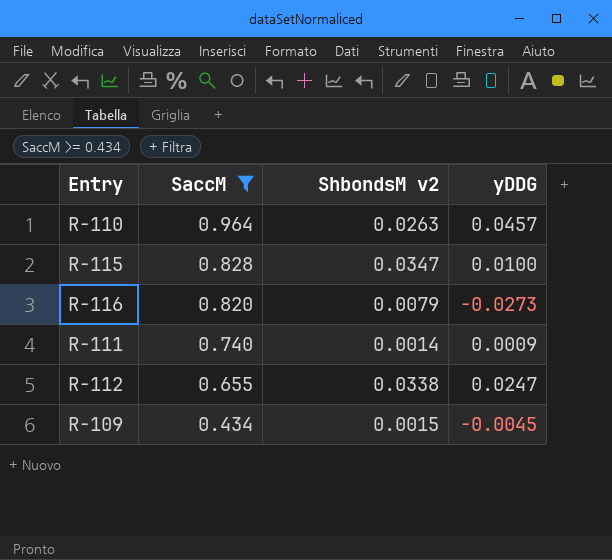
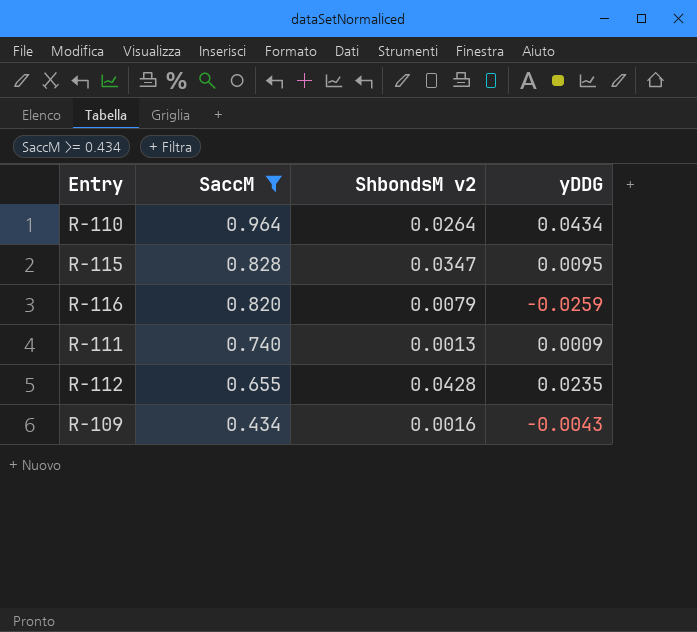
R-110 | ShbondsM v2: 0.0263 -> 0.0264
R-110 | yDDG: 0.0457 -> 0.0434
R-115 | yDDG: 0.0100 -> 0.0095
R-116 | yDDG: -0.0273 -> -0.0259
R-111 | ShbondsM v2: 0.0014 -> 0.0013
R-112 | ShbondsM v2: 0.0338 -> 0.0428
R-112 | yDDG: 0.0247 -> 0.0235
R-109 | ShbondsM v2: 0.0015 -> 0.0016
R-109 | yDDG: -0.0045 -> -0.0043

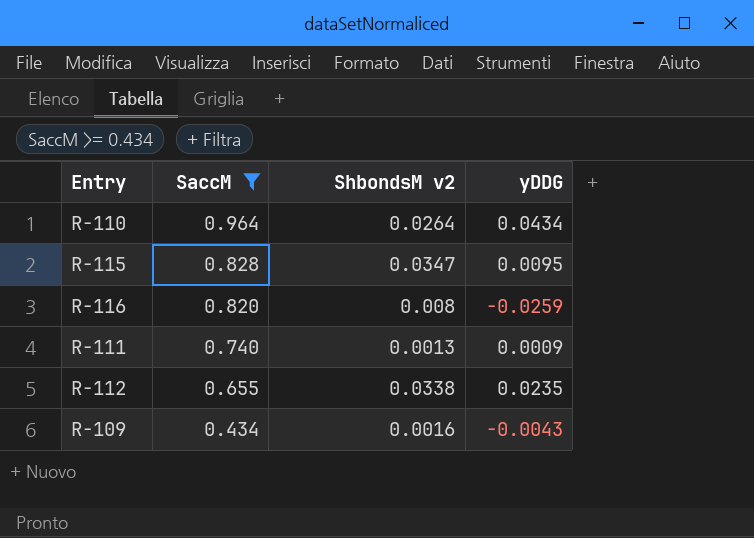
R-116 | ShbondsM v2: 0.0079 -> 0.008
R-112 | ShbondsM v2: 0.0428 -> 0.0338

